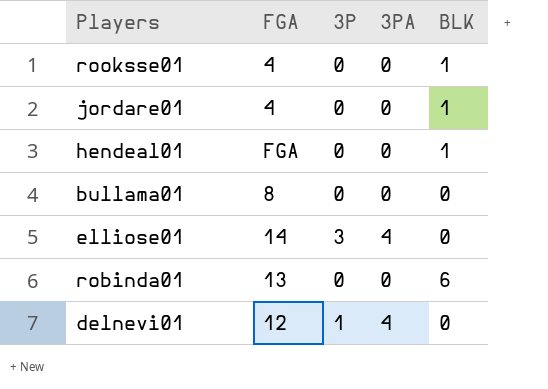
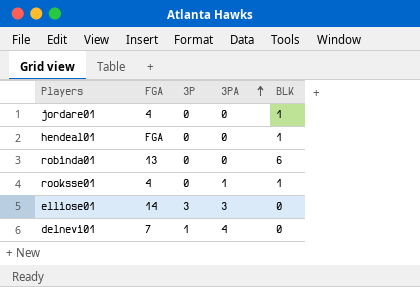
row order: none -> 3PA ascending
row bullama01: 8 | 0 | 0 | 0 -> none
rooksse01 | 3PA: 0 -> 1
elliose01 | 3PA: 4 -> 3
delnevi01 | FGA: 12 -> 7

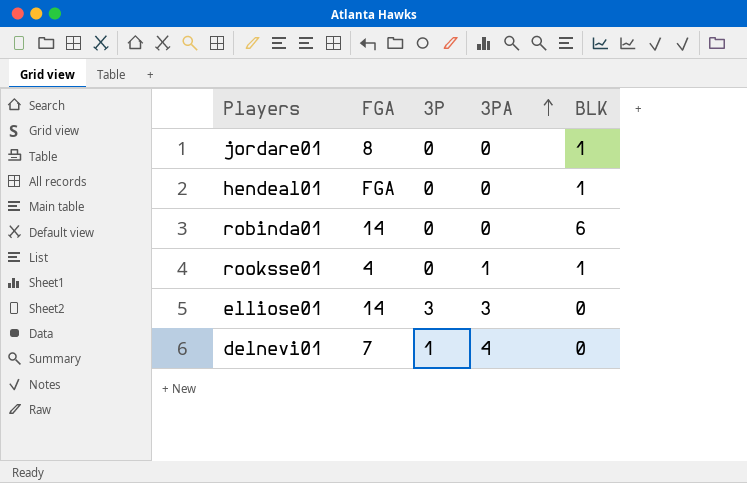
jordare01 | FGA: 4 -> 8
robinda01 | FGA: 13 -> 14

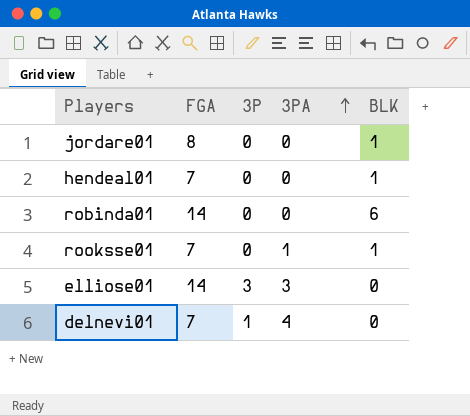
hendeal01 | FGA: FGA -> 7
rooksse01 | FGA: 4 -> 7

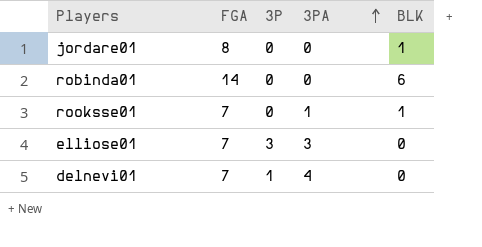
row hendeal01: 7 | 0 | 0 | 1 -> none
elliose01 | FGA: 14 -> 7

